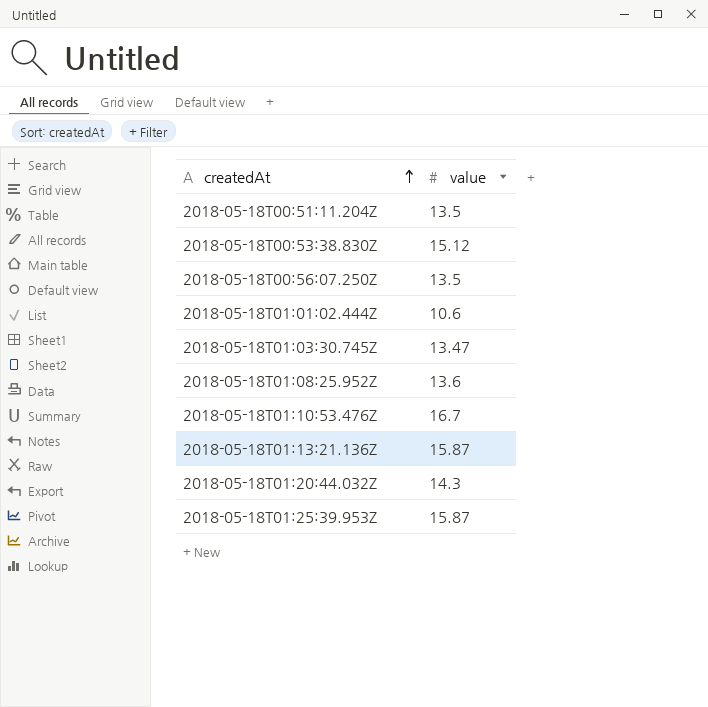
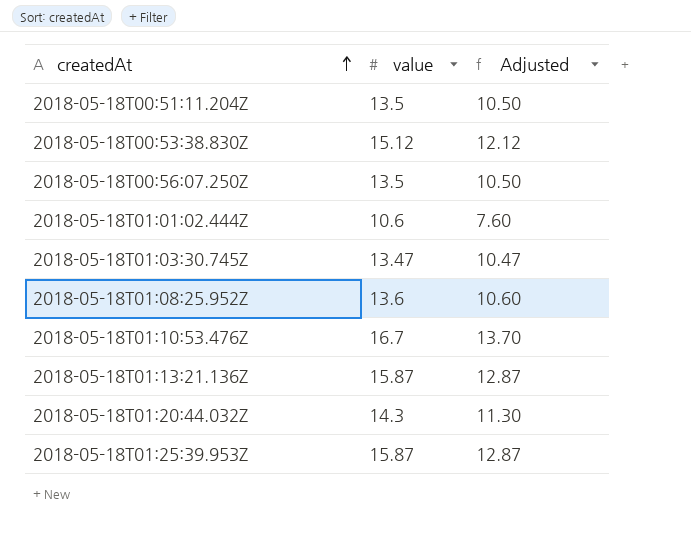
column Adjusted | formula: none -> [value] - 3

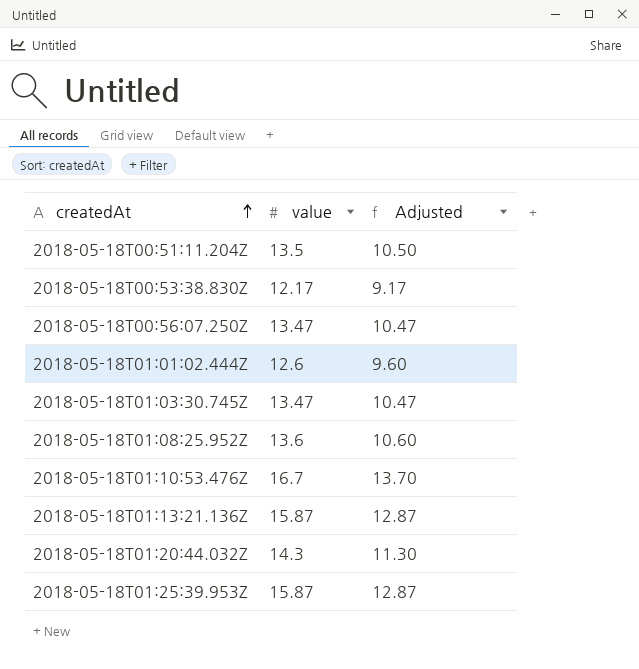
2018-05-18T00:53:38.830Z | value: 15.12 -> 12.17
2018-05-18T00:53:38.830Z | Adjusted: 12.12 -> 9.17
2018-05-18T00:56:07.250Z | value: 13.5 -> 13.47
2018-05-18T00:56:07.250Z | Adjusted: 10.50 -> 10.47
2018-05-18T01:01:02.444Z | value: 10.6 -> 12.6
2018-05-18T01:01:02.444Z | Adjusted: 7.60 -> 9.60

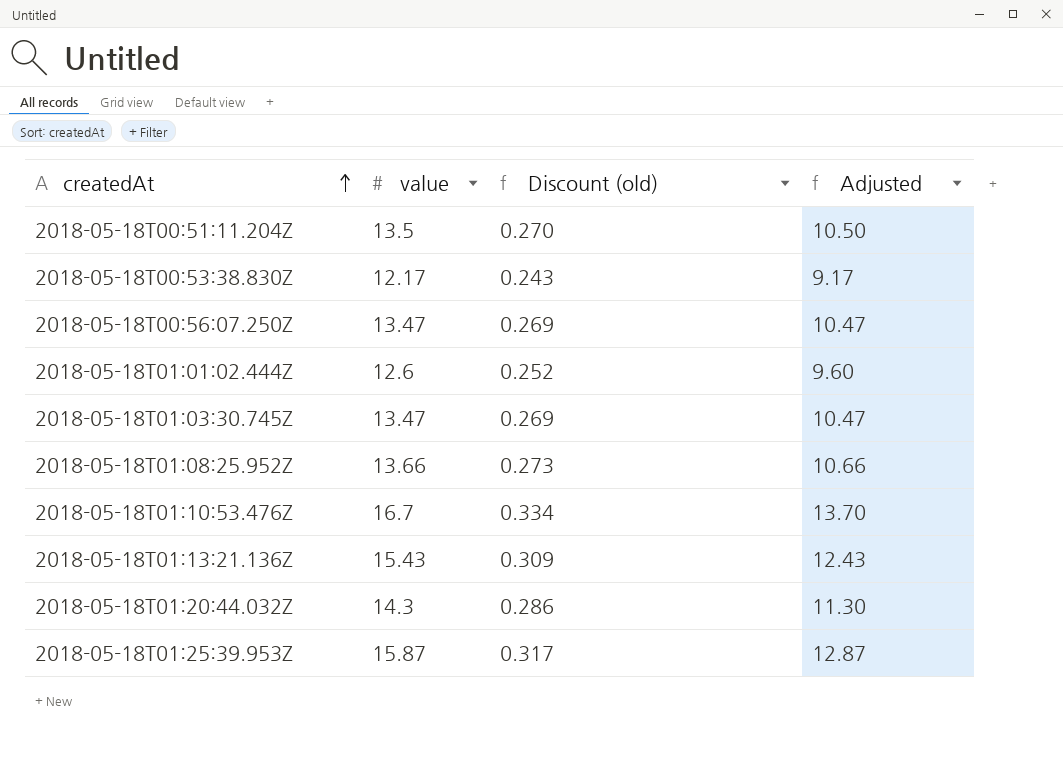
column Discount (old) | formula: none -> [value] * 0.02
2018-05-18T01:08:25.952Z | value: 13.6 -> 13.66
2018-05-18T01:08:25.952Z | Adjusted: 10.60 -> 10.66
2018-05-18T01:13:21.136Z | value: 15.87 -> 15.43
2018-05-18T01:13:21.136Z | Adjusted: 12.87 -> 12.43

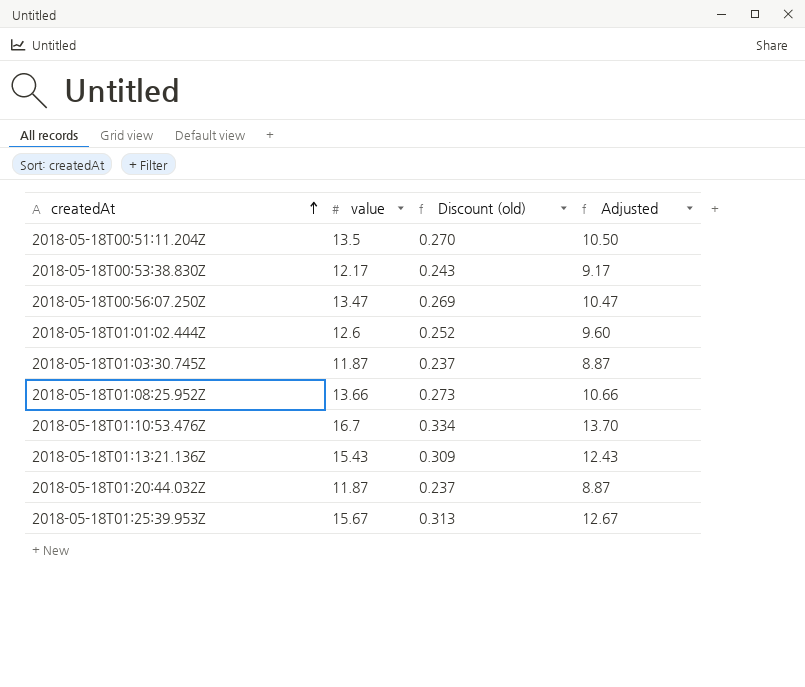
2018-05-18T01:03:30.745Z | value: 13.47 -> 11.87
2018-05-18T01:03:30.745Z | Discount (old): 0.269 -> 0.237
2018-05-18T01:03:30.745Z | Adjusted: 10.47 -> 8.87
2018-05-18T01:20:44.032Z | value: 14.3 -> 11.87
2018-05-18T01:20:44.032Z | Discount (old): 0.286 -> 0.237
2018-05-18T01:20:44.032Z | Adjusted: 11.30 -> 8.87
2018-05-18T01:25:39.953Z | value: 15.87 -> 15.67
2018-05-18T01:25:39.953Z | Discount (old): 0.317 -> 0.313
2018-05-18T01:25:39.953Z | Adjusted: 12.87 -> 12.67

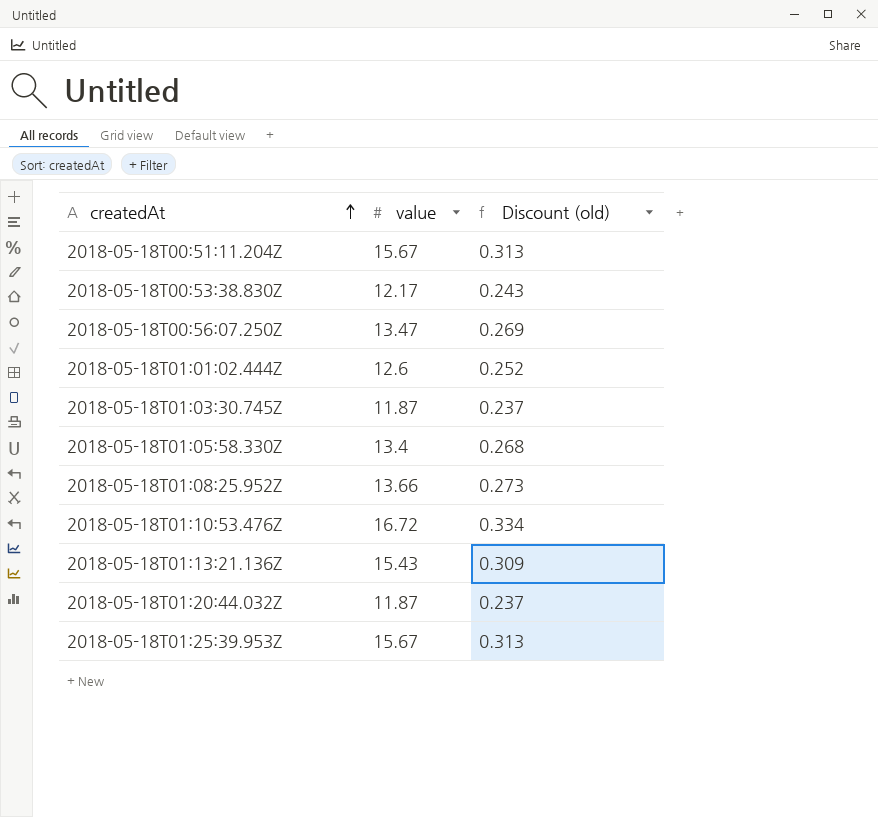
column Adjusted | formula: [value] - 3 -> none
2018-05-18T00:51:11.204Z | value: 13.5 -> 15.67
2018-05-18T00:51:11.204Z | Discount (old): 0.270 -> 0.313
row 2018-05-18T01:05:58.330Z: none -> 13.4 | 0.268
2018-05-18T01:10:53.476Z | value: 16.7 -> 16.72

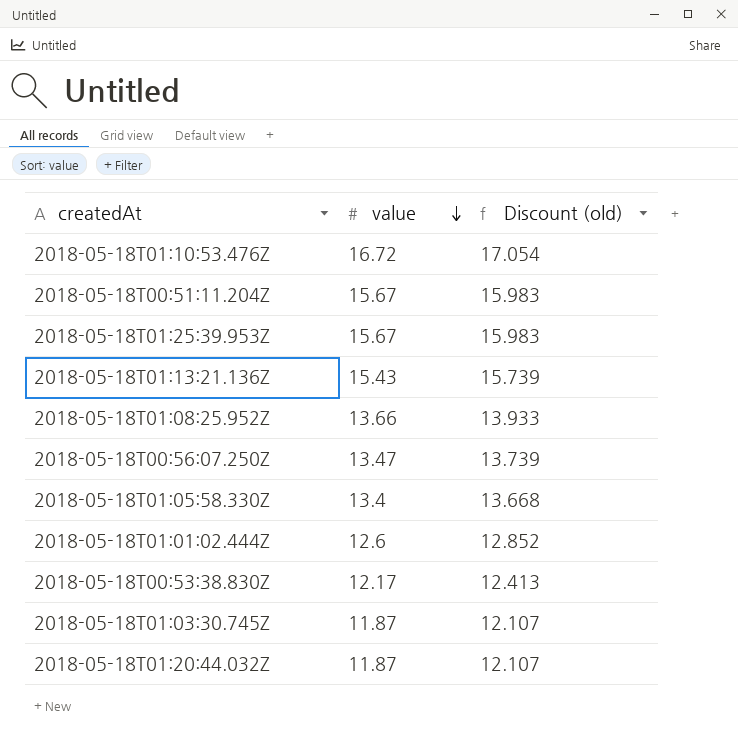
row order: createdAt ascending -> value descending
column Discount (old) | formula: [value] * 0.02 -> [value] * 1.02

